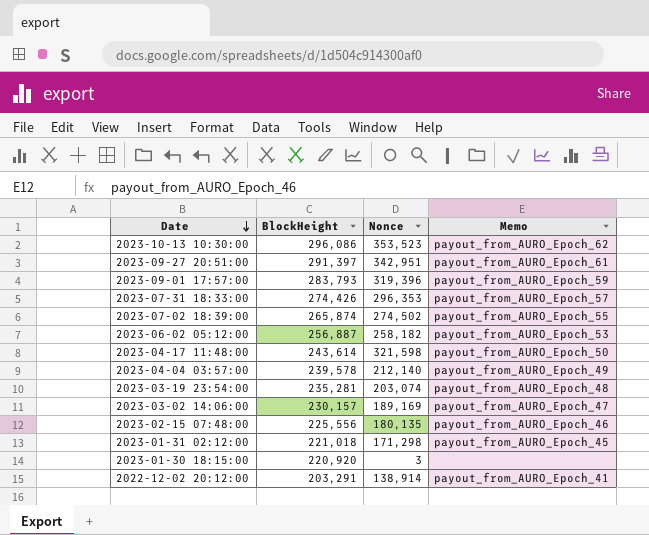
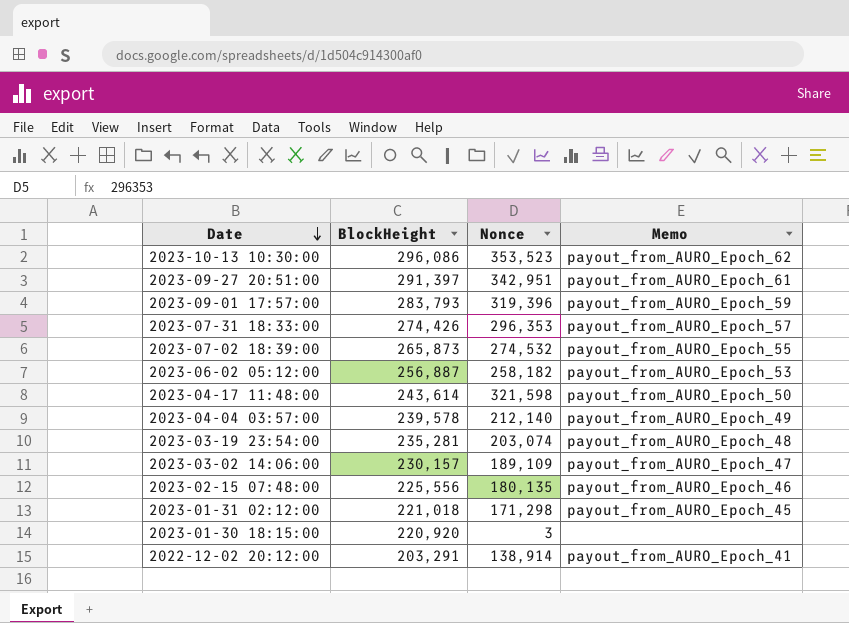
2023-07-02 18:39:00 | BlockHeight: 265,874 -> 265,873
2023-07-02 18:39:00 | Nonce: 274,502 -> 274,532
2023-03-02 14:06:00 | Nonce: 189,169 -> 189,109

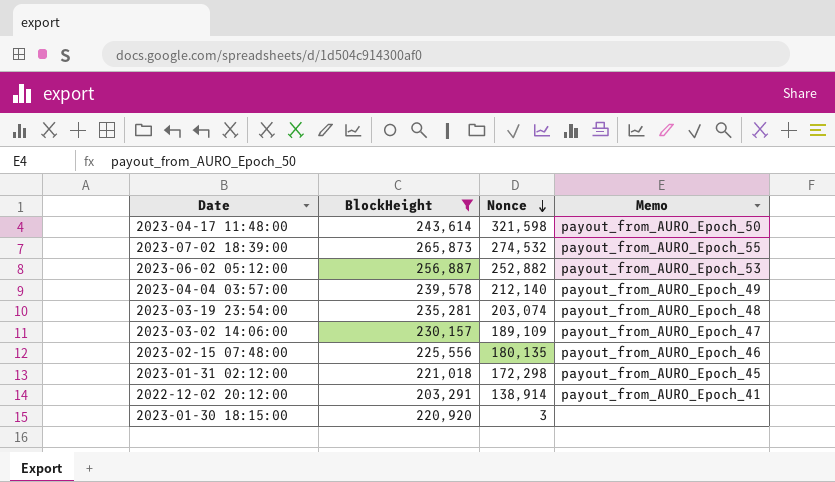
filter: none -> BlockHeight <= 265,873
row order: Date descending -> Nonce descending
2023-06-02 05:12:00 | Nonce: 258,182 -> 252,882
2023-01-31 02:12:00 | Nonce: 171,298 -> 172,298

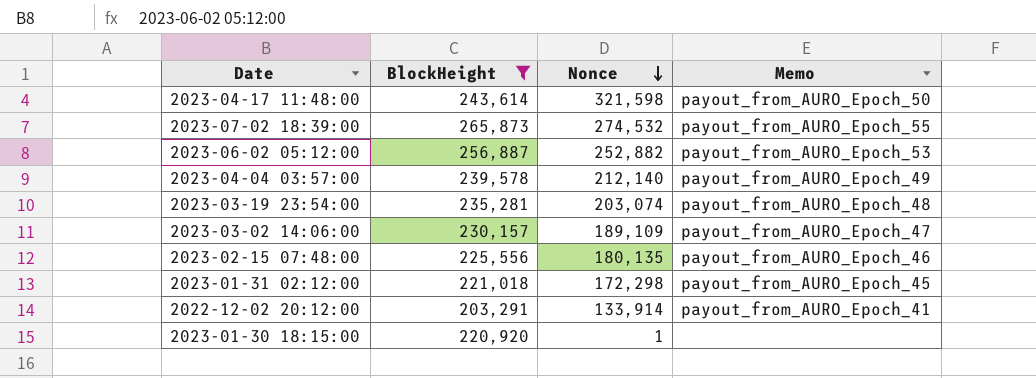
2022-12-02 20:12:00 | Nonce: 138,914 -> 133,914
2023-01-30 18:15:00 | Nonce: 3 -> 1

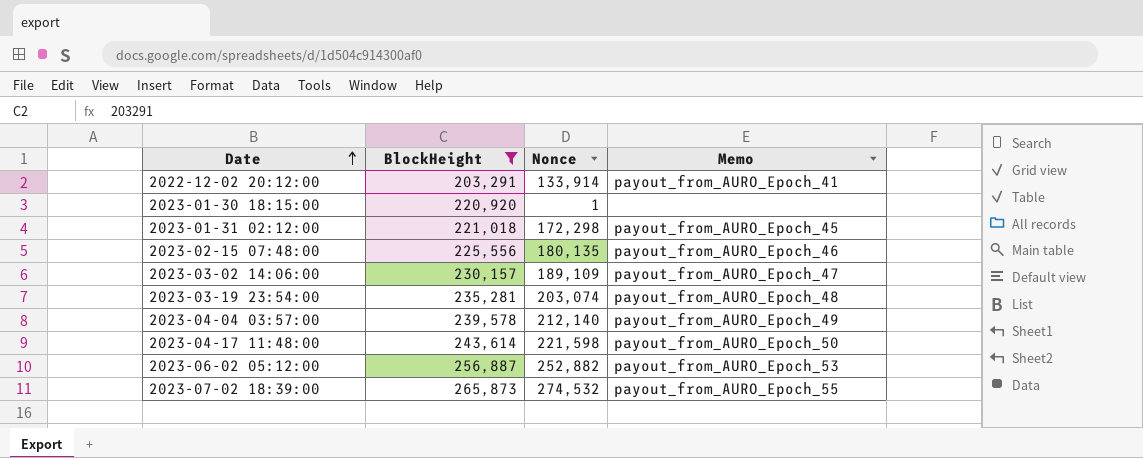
row order: Nonce descending -> Date ascending
2023-04-17 11:48:00 | Nonce: 321,598 -> 221,598

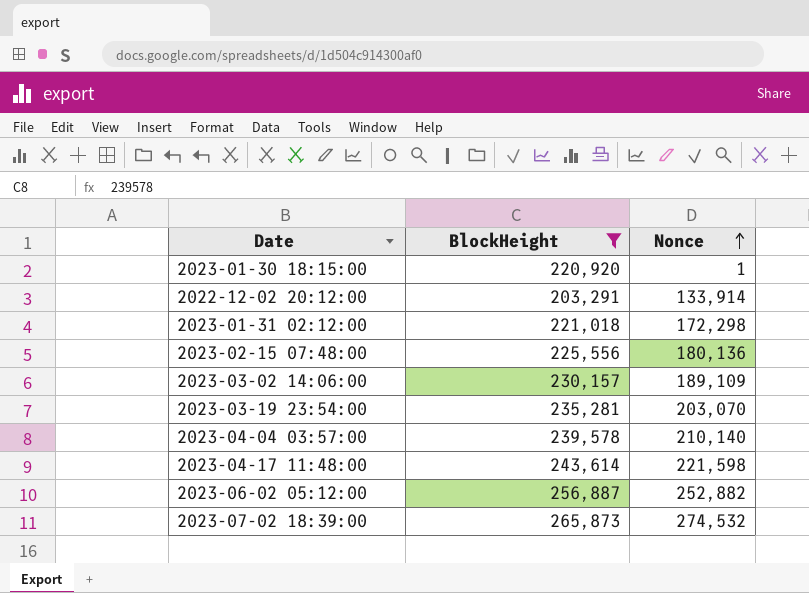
row order: Date ascending -> Nonce ascending
column Memo | position: 4 -> none
2023-02-15 07:48:00 | Nonce: 180,135 -> 180,136
2023-03-19 23:54:00 | Nonce: 203,074 -> 203,070
2023-04-04 03:57:00 | Nonce: 212,140 -> 210,140

